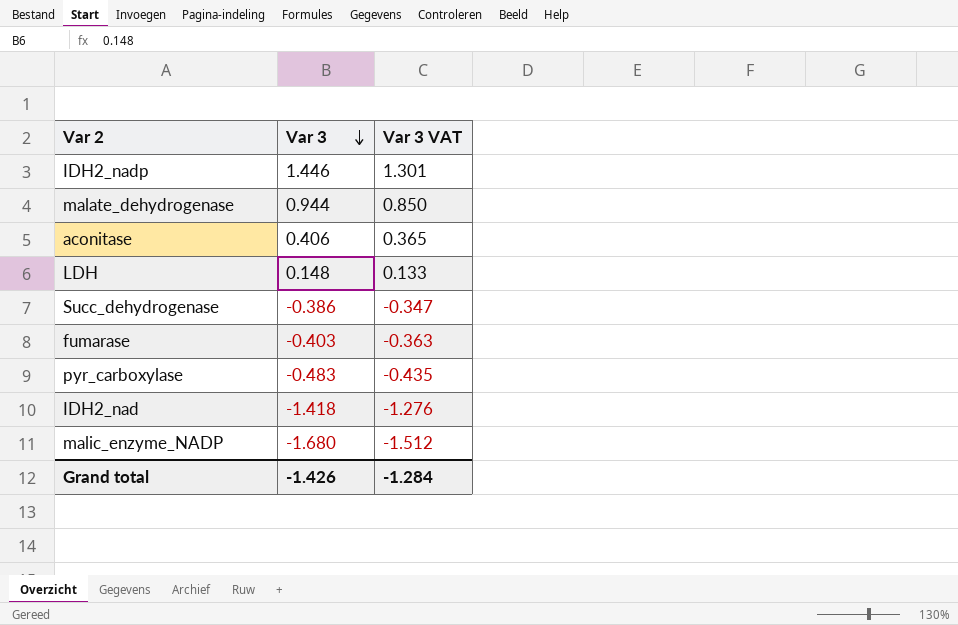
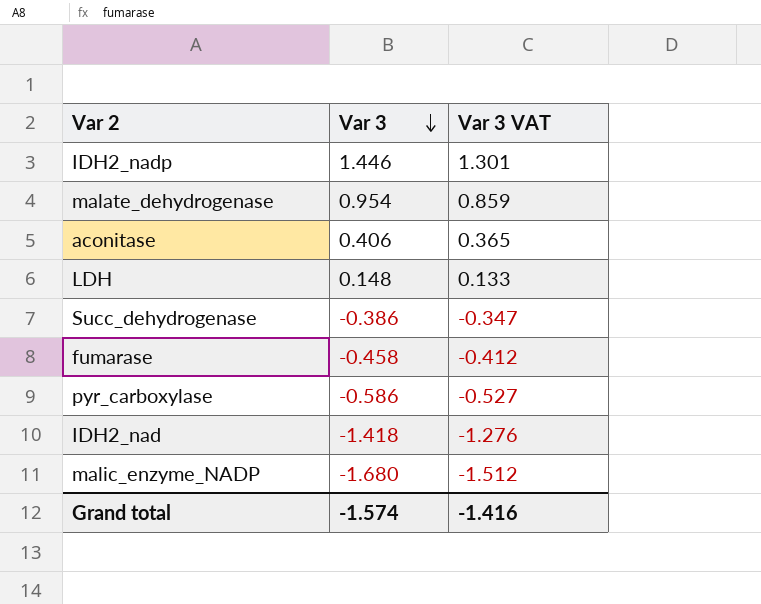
malate_dehydrogenase | Var 3: 0.944 -> 0.954
malate_dehydrogenase | Var 3 VAT: 0.850 -> 0.859
fumarase | Var 3: -0.403 -> -0.458
fumarase | Var 3 VAT: -0.363 -> -0.412
pyr_carboxylase | Var 3: -0.483 -> -0.586
pyr_carboxylase | Var 3 VAT: -0.435 -> -0.527
Grand total | Var 3: -1.426 -> -1.574
Grand total | Var 3 VAT: -1.284 -> -1.416

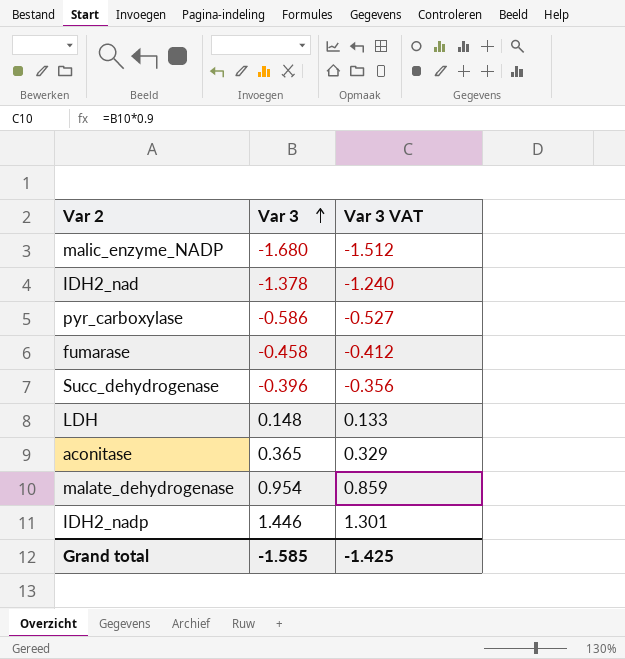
row order: Var 3 descending -> Var 3 ascending
IDH2_nad | Var 3: -1.418 -> -1.378
IDH2_nad | Var 3 VAT: -1.276 -> -1.240
Succ_dehydrogenase | Var 3: -0.386 -> -0.396
Succ_dehydrogenase | Var 3 VAT: -0.347 -> -0.356
aconitase | Var 3: 0.406 -> 0.365
aconitase | Var 3 VAT: 0.365 -> 0.329
Grand total | Var 3: -1.574 -> -1.585
Grand total | Var 3 VAT: -1.416 -> -1.425

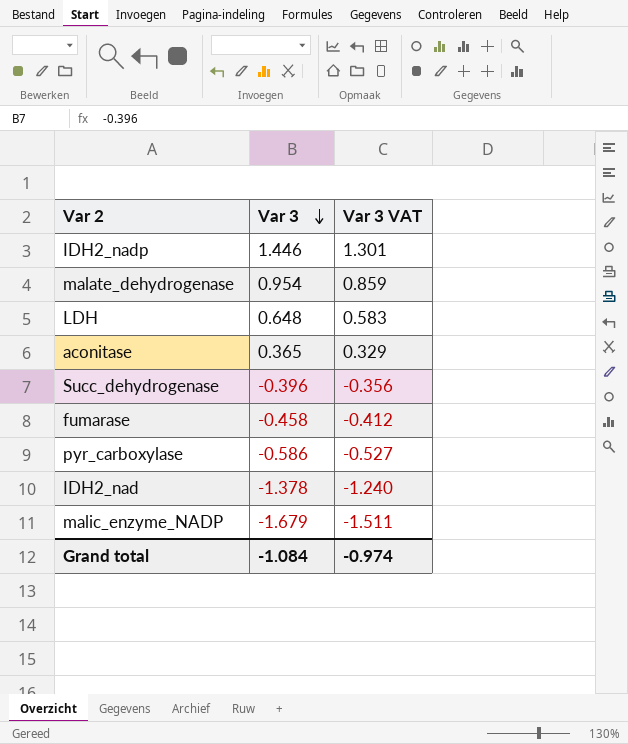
row order: Var 3 ascending -> Var 3 descending
LDH | Var 3: 0.148 -> 0.648
LDH | Var 3 VAT: 0.133 -> 0.583
malic_enzyme_NADP | Var 3: -1.680 -> -1.679
malic_enzyme_NADP | Var 3 VAT: -1.512 -> -1.511
Grand total | Var 3: -1.585 -> -1.084
Grand total | Var 3 VAT: -1.425 -> -0.974

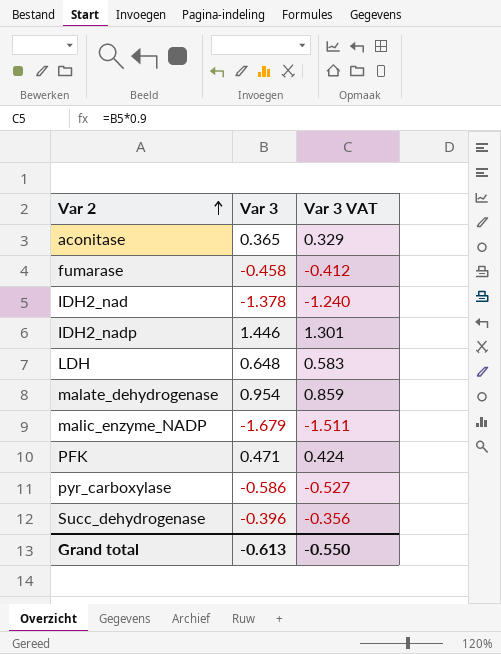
row order: Var 3 descending -> Var 2 ascending
row PFK: none -> 0.471 | 0.424
Grand total | Var 3: -1.084 -> -0.613
Grand total | Var 3 VAT: -0.974 -> -0.550

